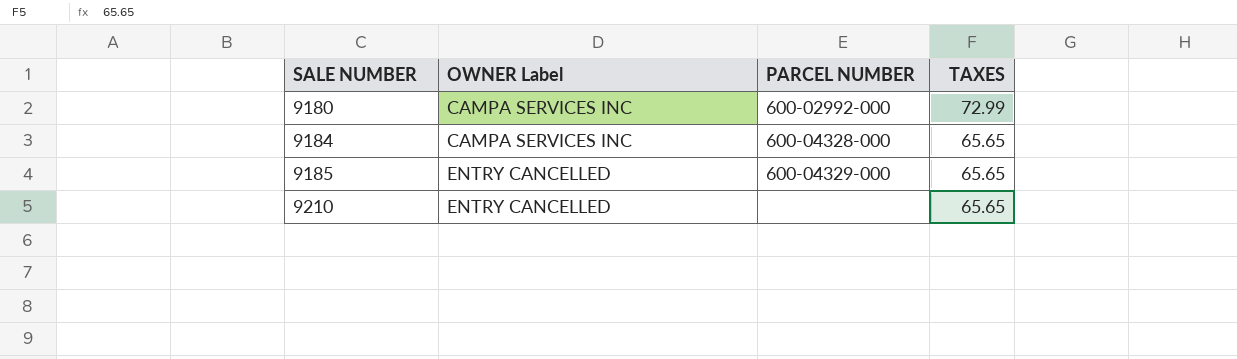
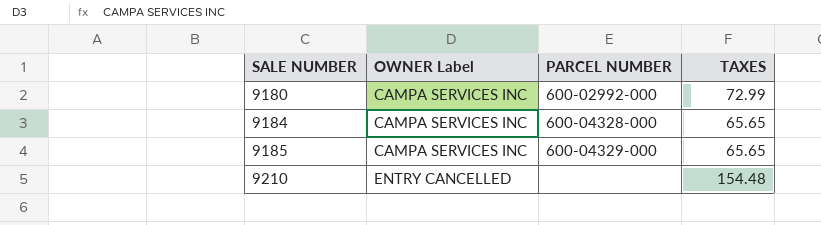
9185 | OWNER Label: ENTRY CANCELLED -> CAMPA SERVICES INC
9210 | TAXES: 65.65 -> 154.48

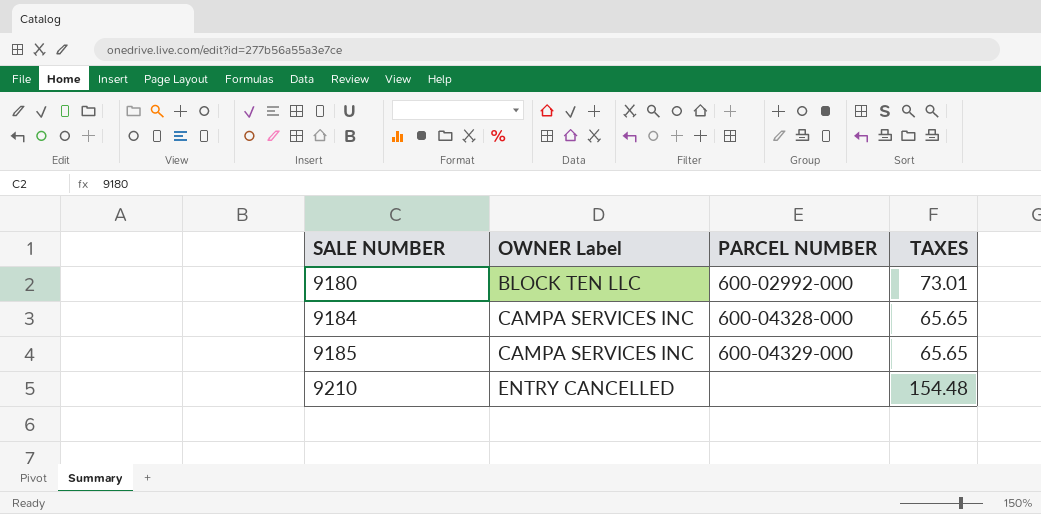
9180 | OWNER Label: CAMPA SERVICES INC -> BLOCK TEN LLC
9180 | TAXES: 72.99 -> 73.01

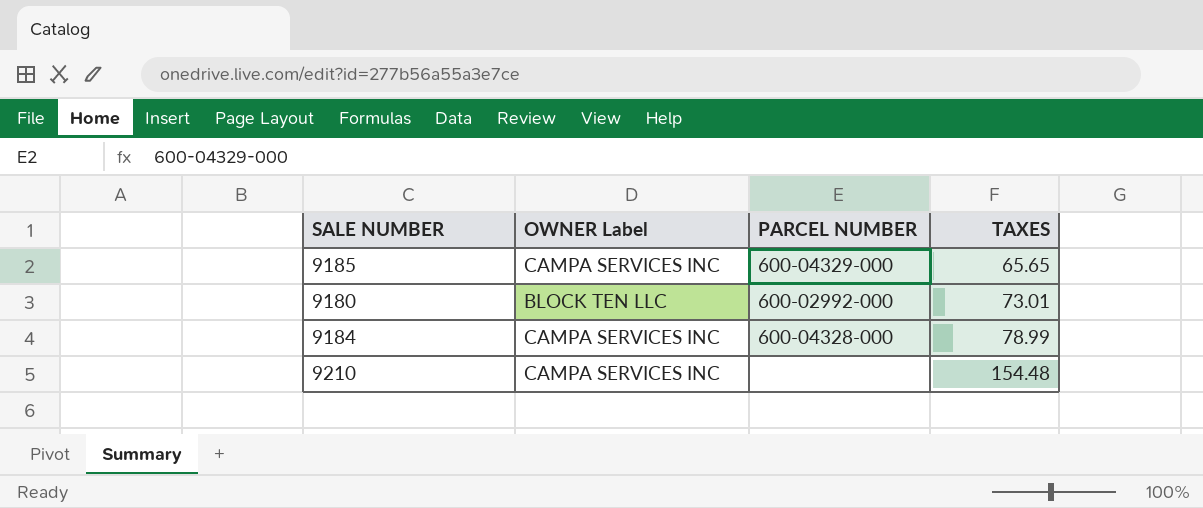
row order: SALE NUMBER ascending -> TAXES ascending
9184 | TAXES: 65.65 -> 78.99
9210 | OWNER Label: ENTRY CANCELLED -> CAMPA SERVICES INC

